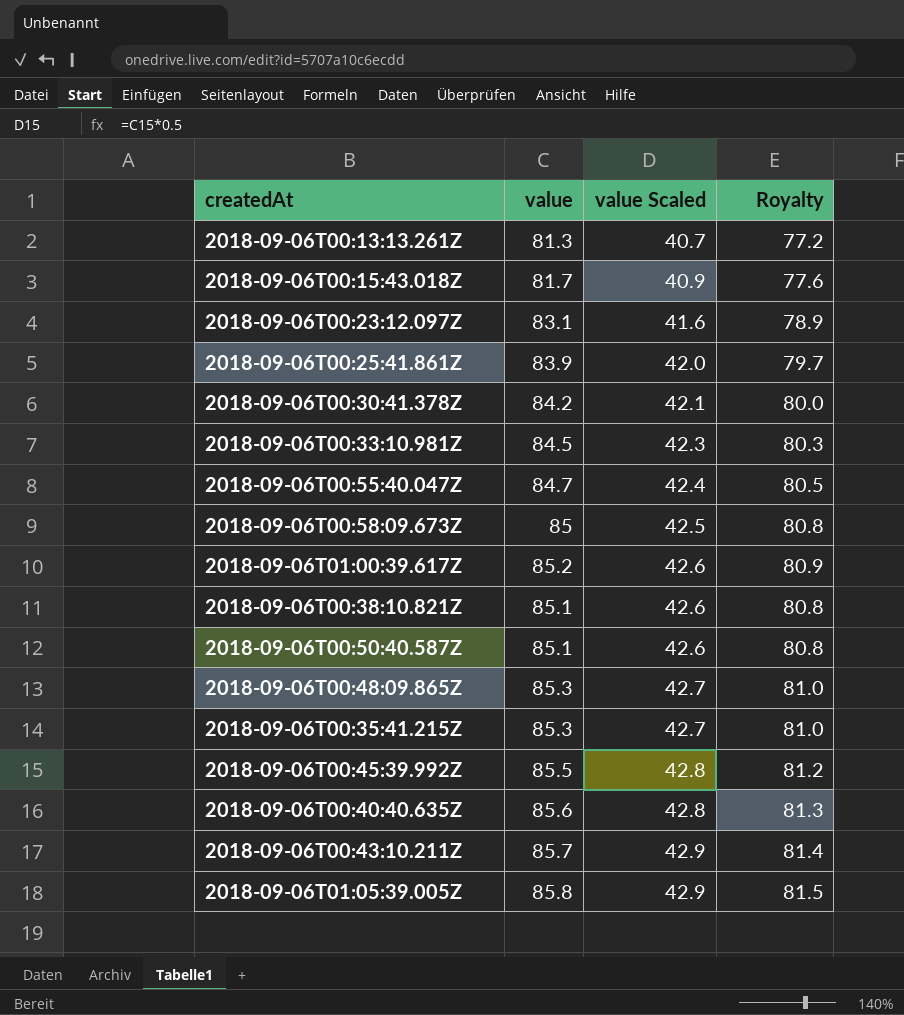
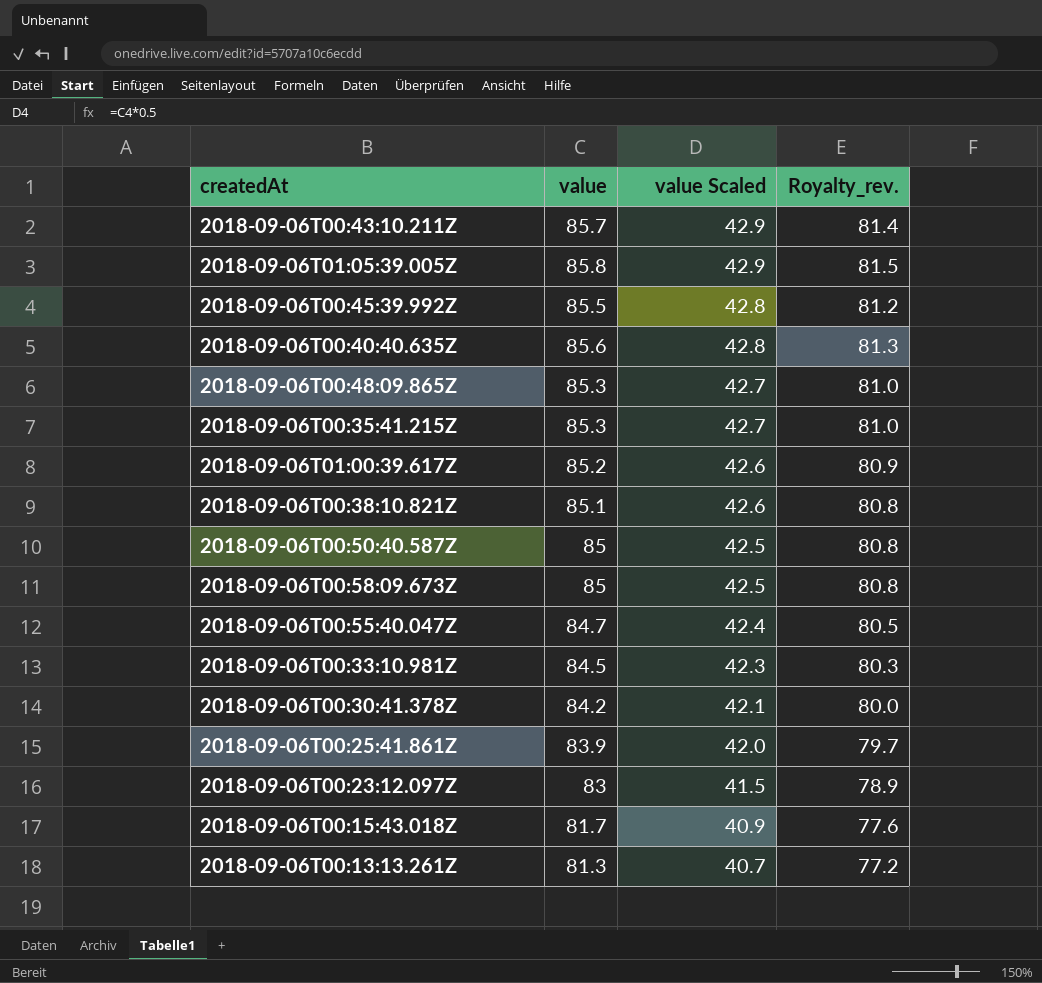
row order: value Scaled ascending -> value Scaled descending
column name: Royalty -> Royalty_rev.
2018-09-06T00:50:40.587Z | value: 85.1 -> 85
2018-09-06T00:50:40.587Z | value Scaled: 42.6 -> 42.5
2018-09-06T00:23:12.097Z | value: 83.1 -> 83
2018-09-06T00:23:12.097Z | value Scaled: 41.6 -> 41.5

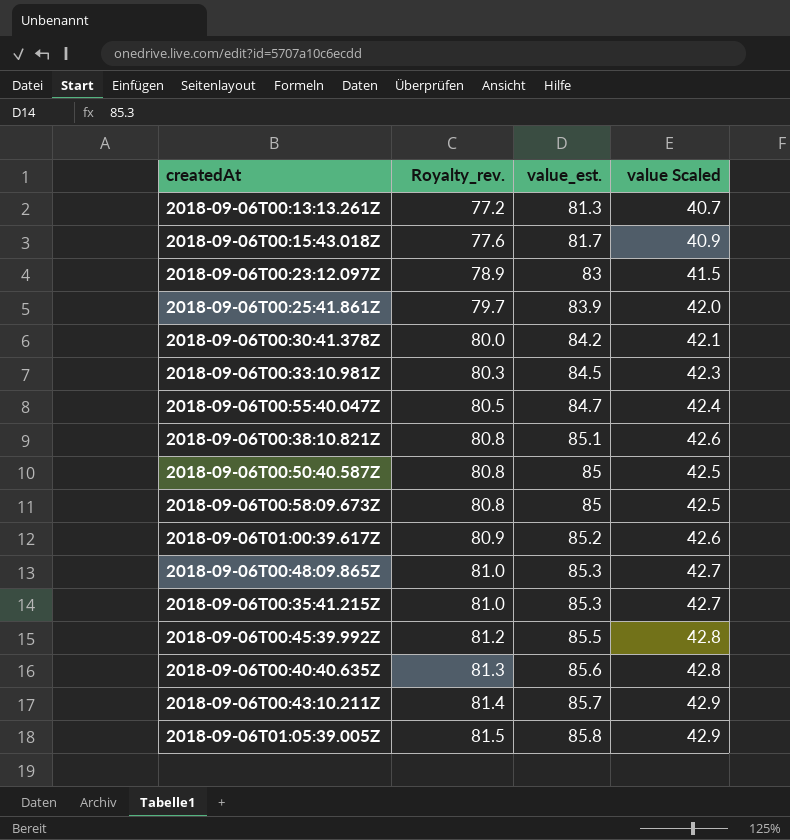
row order: value Scaled descending -> Royalty_rev. ascending
column Royalty_rev. | position: 4 -> 2
column name: value -> value_est.

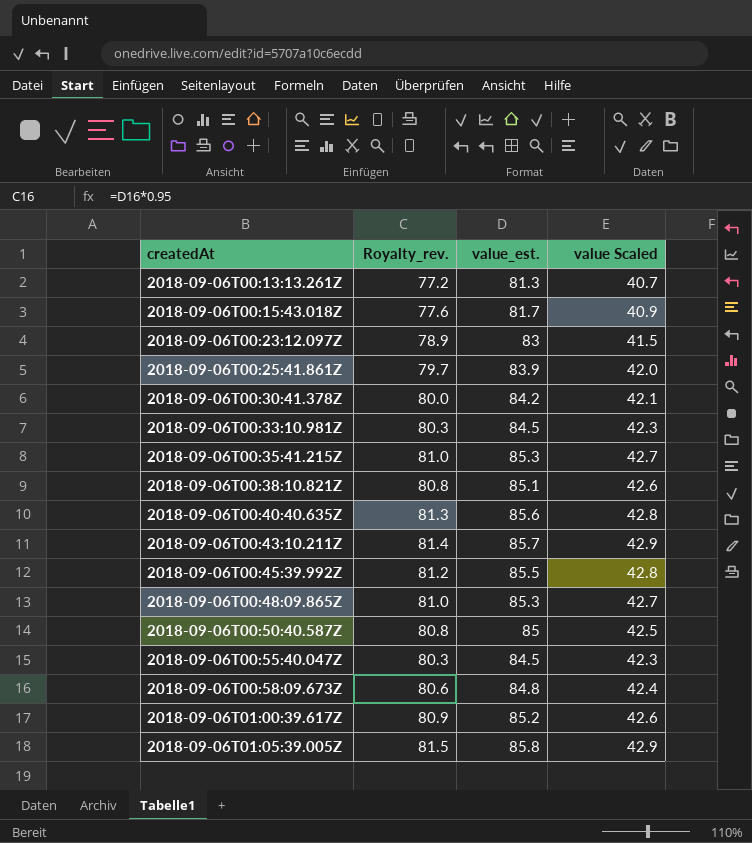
row order: Royalty_rev. ascending -> createdAt ascending
2018-09-06T00:55:40.047Z | Royalty_rev.: 80.5 -> 80.3
2018-09-06T00:55:40.047Z | value_est.: 84.7 -> 84.5
2018-09-06T00:55:40.047Z | value Scaled: 42.4 -> 42.3
2018-09-06T00:58:09.673Z | Royalty_rev.: 80.8 -> 80.6
2018-09-06T00:58:09.673Z | value_est.: 85 -> 84.8
2018-09-06T00:58:09.673Z | value Scaled: 42.5 -> 42.4

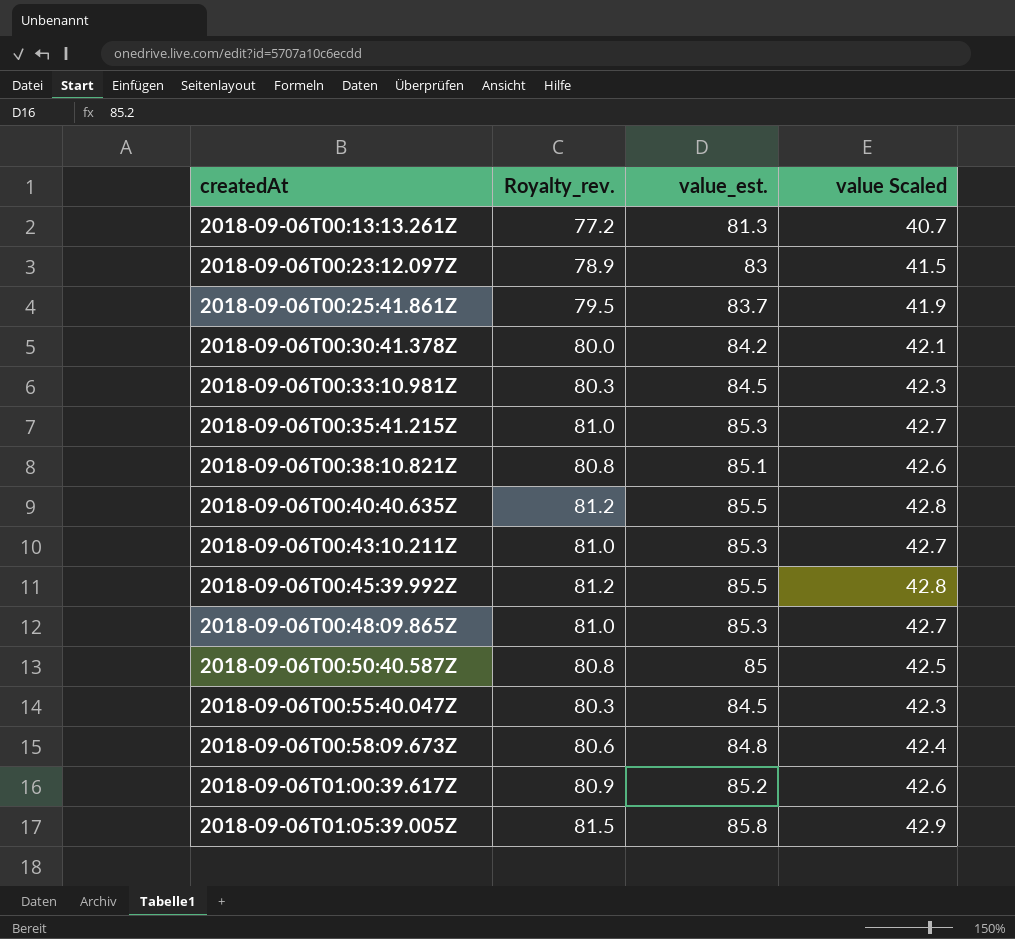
row 2018-09-06T00:15:43.018Z: 77.6 | 81.7 | 40.9 -> none
2018-09-06T00:25:41.861Z | Royalty_rev.: 79.7 -> 79.5
2018-09-06T00:25:41.861Z | value_est.: 83.9 -> 83.7
2018-09-06T00:25:41.861Z | value Scaled: 42.0 -> 41.9
2018-09-06T00:40:40.635Z | Royalty_rev.: 81.3 -> 81.2
2018-09-06T00:40:40.635Z | value_est.: 85.6 -> 85.5
2018-09-06T00:43:10.211Z | Royalty_rev.: 81.4 -> 81.0
2018-09-06T00:43:10.211Z | value_est.: 85.7 -> 85.3
2018-09-06T00:43:10.211Z | value Scaled: 42.9 -> 42.7

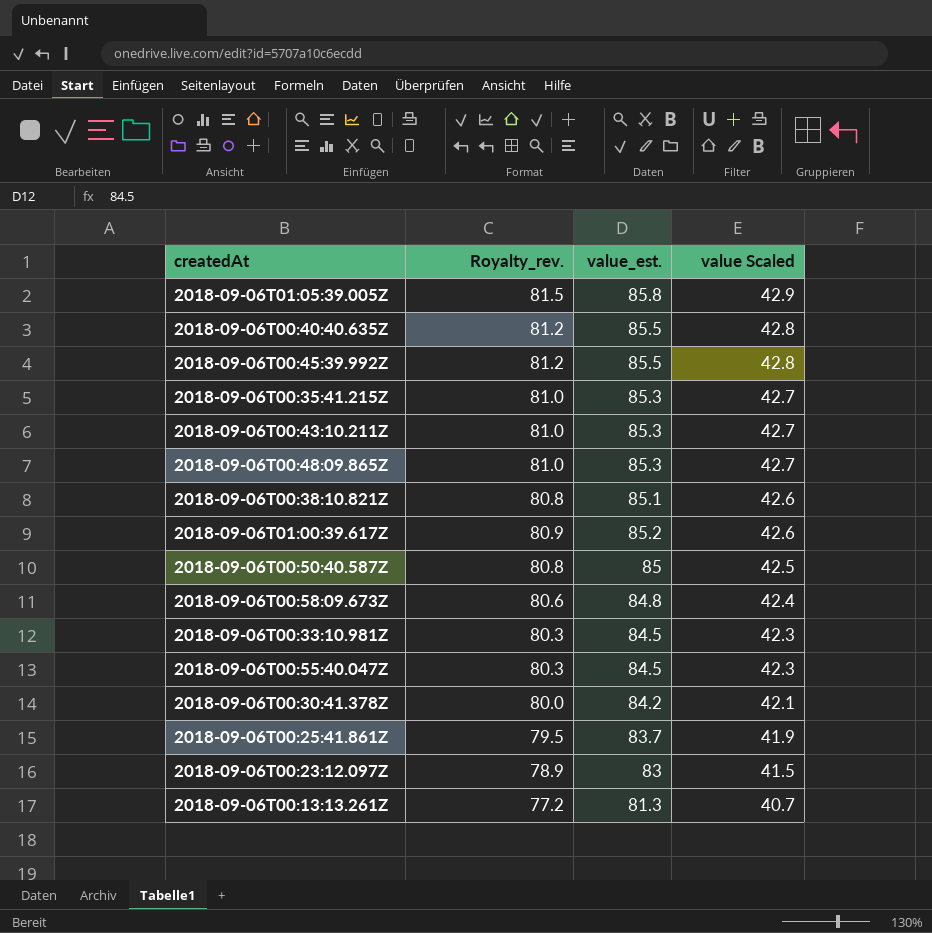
row order: createdAt ascending -> value Scaled descending

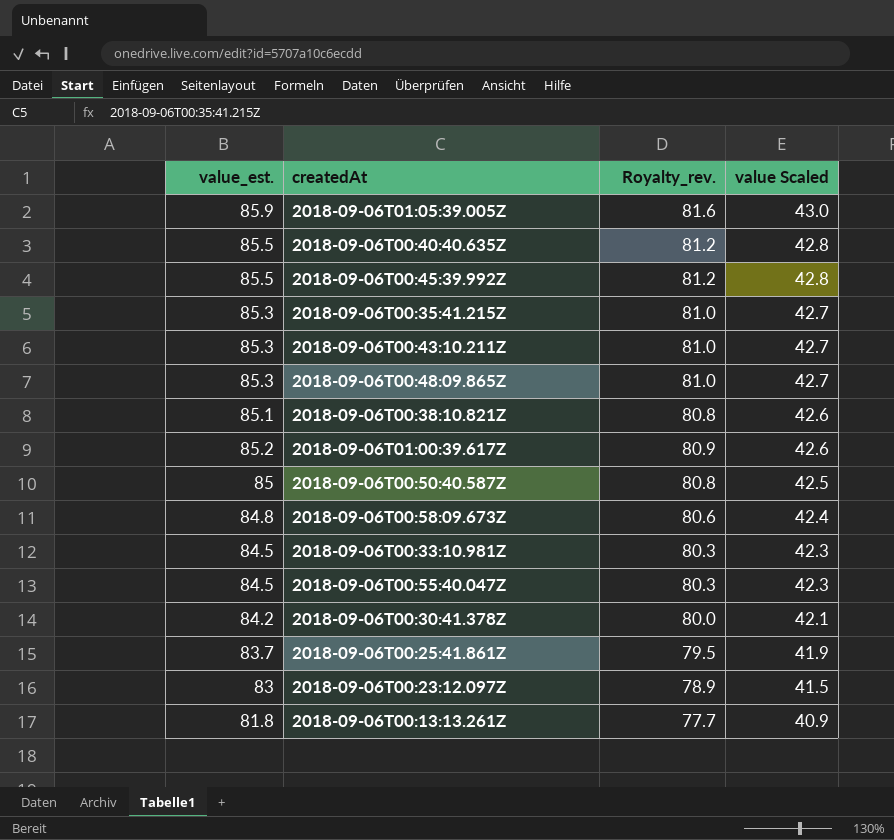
column value_est. | position: 3 -> 1
2018-09-06T01:05:39.005Z | value_est.: 85.8 -> 85.9
2018-09-06T01:05:39.005Z | Royalty_rev.: 81.5 -> 81.6
2018-09-06T01:05:39.005Z | value Scaled: 42.9 -> 43.0
2018-09-06T00:13:13.261Z | value_est.: 81.3 -> 81.8
2018-09-06T00:13:13.261Z | Royalty_rev.: 77.2 -> 77.7
2018-09-06T00:13:13.261Z | value Scaled: 40.7 -> 40.9

